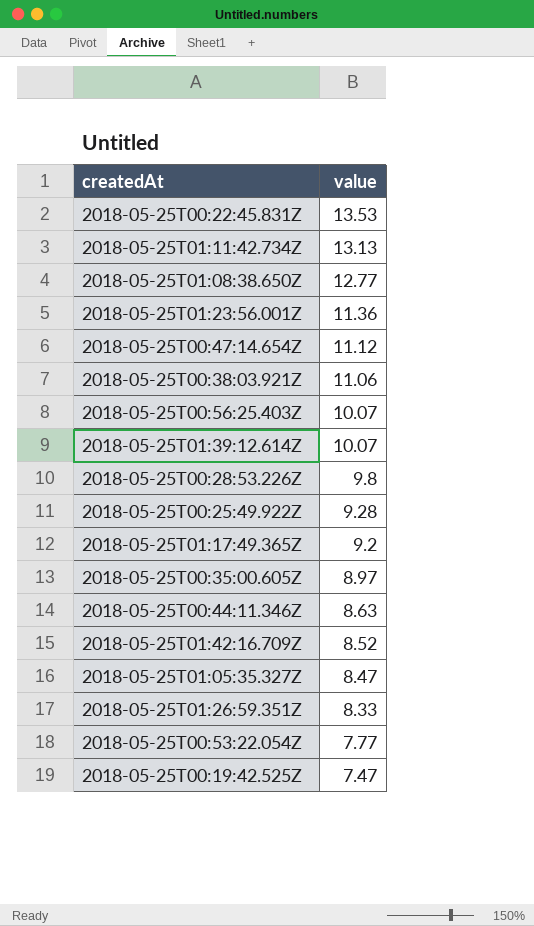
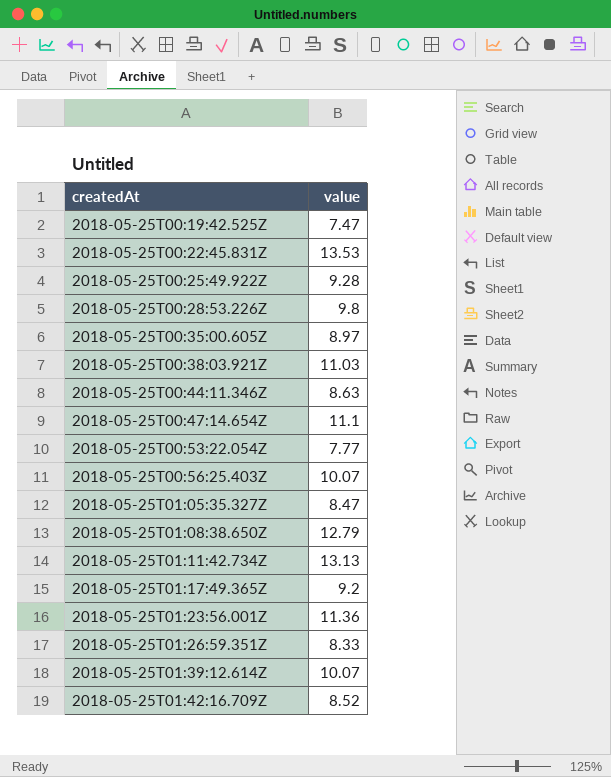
row order: value descending -> createdAt ascending
2018-05-25T00:38:03.921Z | value: 11.06 -> 11.03
2018-05-25T00:47:14.654Z | value: 11.12 -> 11.1
2018-05-25T01:08:38.650Z | value: 12.77 -> 12.79

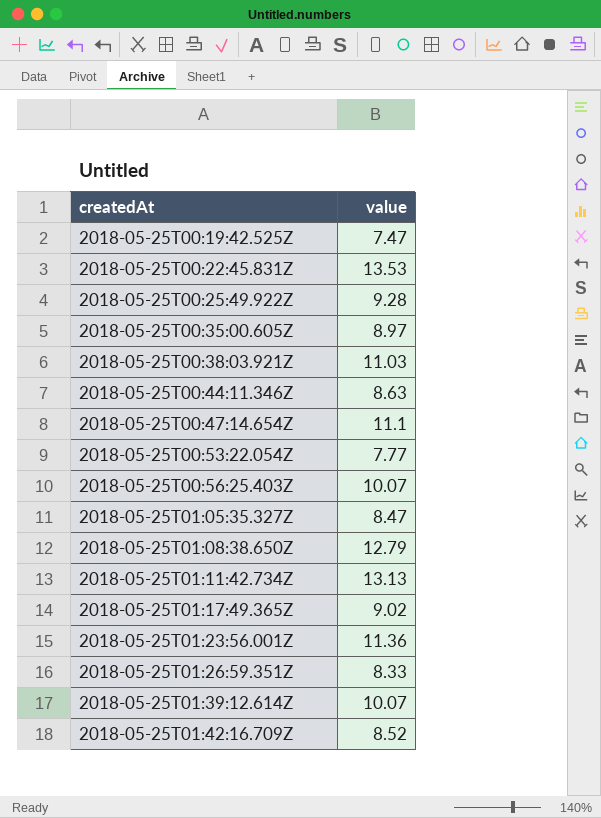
row 2018-05-25T00:28:53.226Z: 9.8 -> none
2018-05-25T01:17:49.365Z | value: 9.2 -> 9.02

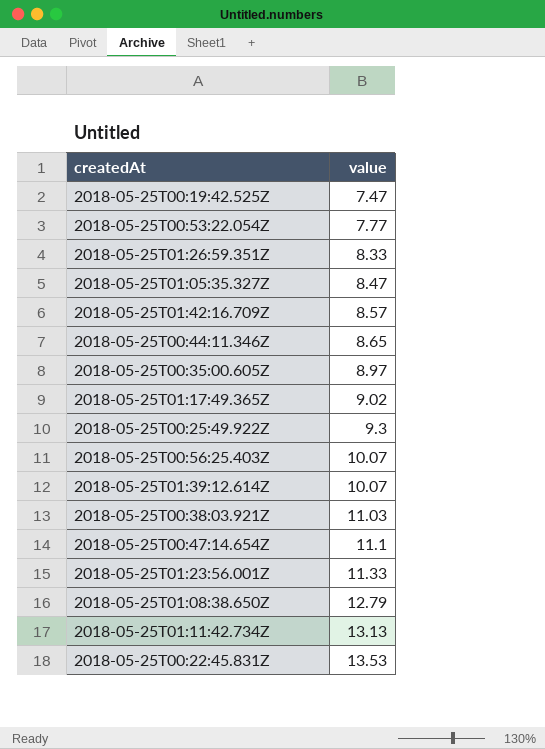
row order: createdAt ascending -> value ascending
2018-05-25T01:42:16.709Z | value: 8.52 -> 8.57
2018-05-25T00:44:11.346Z | value: 8.63 -> 8.65
2018-05-25T00:25:49.922Z | value: 9.28 -> 9.3
2018-05-25T01:23:56.001Z | value: 11.36 -> 11.33

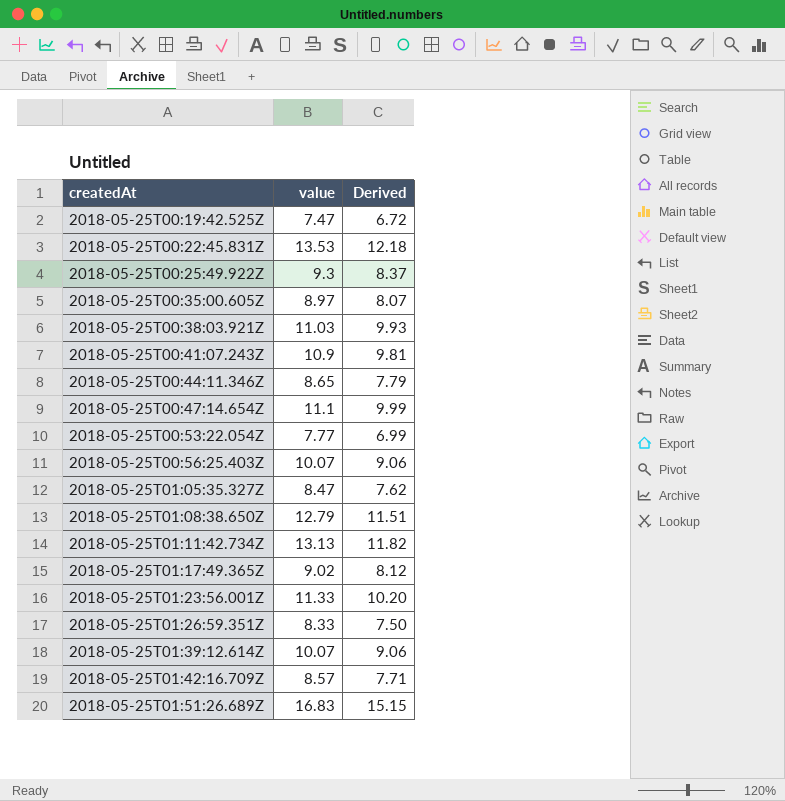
row order: value ascending -> createdAt ascending
column Derived | formula: none -> [value] * 0.9
row 2018-05-25T00:41:07.243Z: none -> 10.9 | 9.81
row 2018-05-25T01:51:26.689Z: none -> 16.83 | 15.15

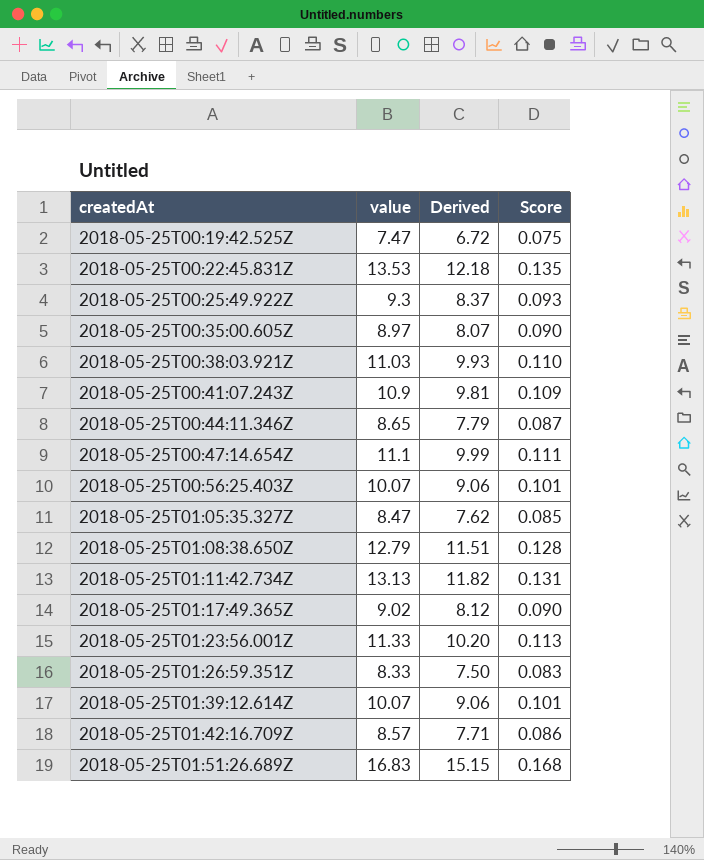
column Score | formula: none -> [value] * 0.01
row 2018-05-25T00:53:22.054Z: 7.77 | 6.99 -> none

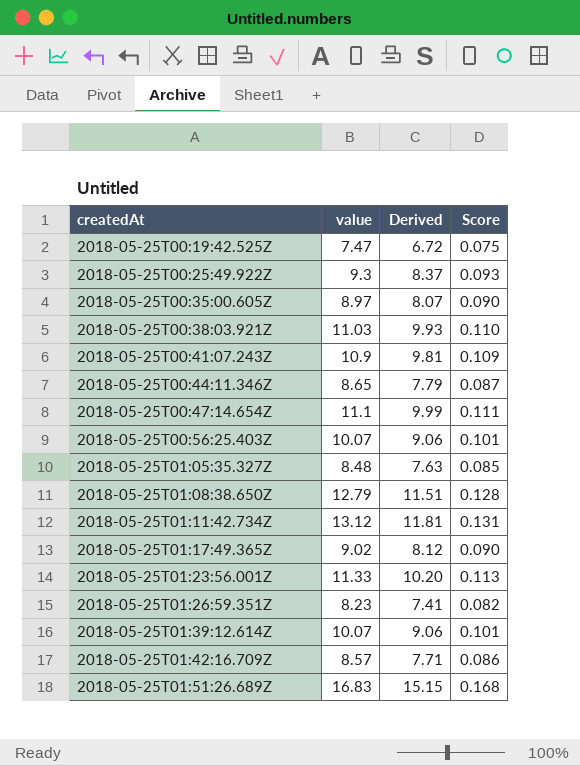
row 2018-05-25T00:22:45.831Z: 13.53 | 12.18 | 0.135 -> none
2018-05-25T01:05:35.327Z | value: 8.47 -> 8.48
2018-05-25T01:05:35.327Z | Derived: 7.62 -> 7.63
2018-05-25T01:11:42.734Z | value: 13.13 -> 13.12
2018-05-25T01:11:42.734Z | Derived: 11.82 -> 11.81
2018-05-25T01:26:59.351Z | value: 8.33 -> 8.23
2018-05-25T01:26:59.351Z | Derived: 7.50 -> 7.41
2018-05-25T01:26:59.351Z | Score: 0.083 -> 0.082

